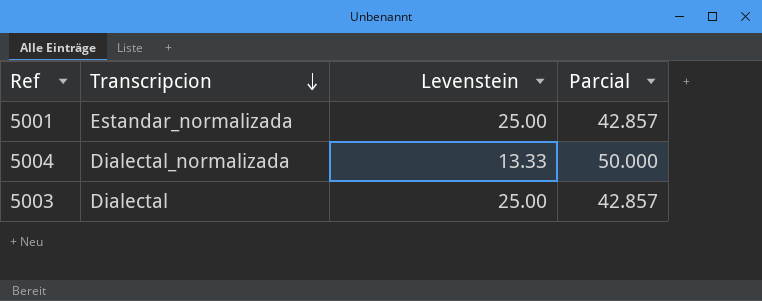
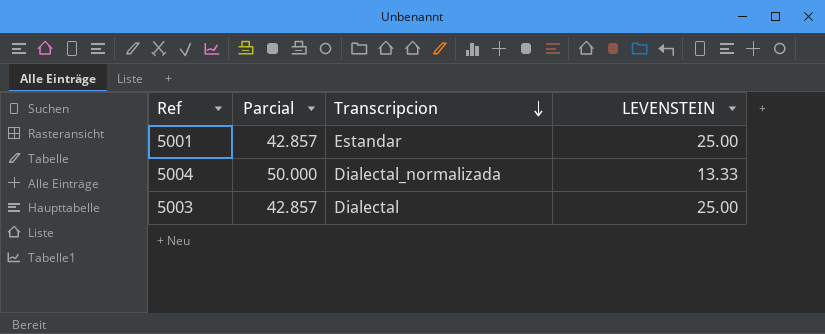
column Parcial | position: 4 -> 2
column name: Levenstein -> LEVENSTEIN
5001 | Transcripcion: Estandar_normalizada -> Estandar

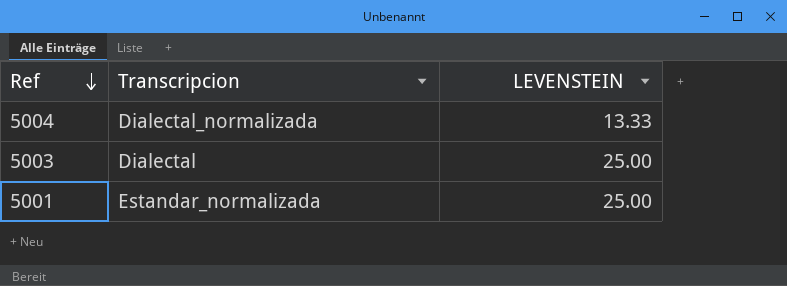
row order: Transcripcion descending -> Ref descending
column Parcial | position: 2 -> none
5001 | Transcripcion: Estandar -> Estandar_normalizada

